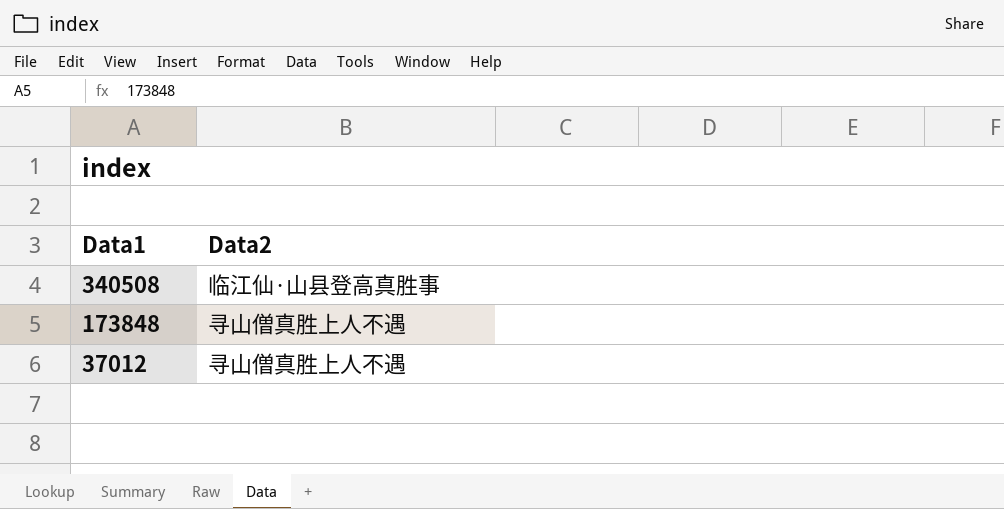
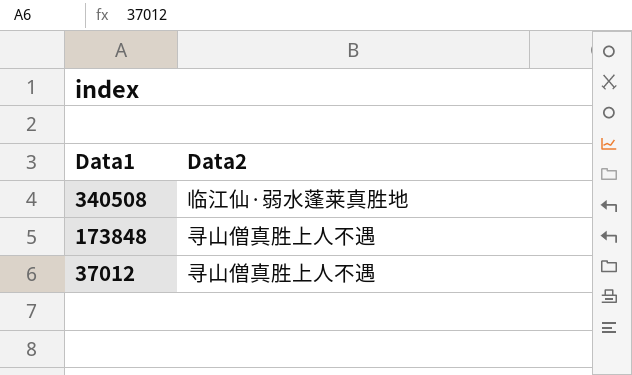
340508 | Data2: 临江仙·山县登高真胜事 -> 临江仙·弱水蓬莱真胜地

